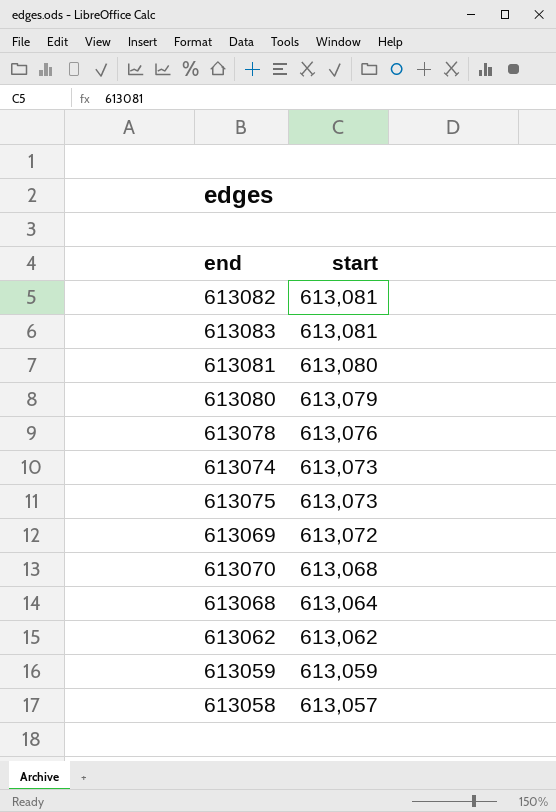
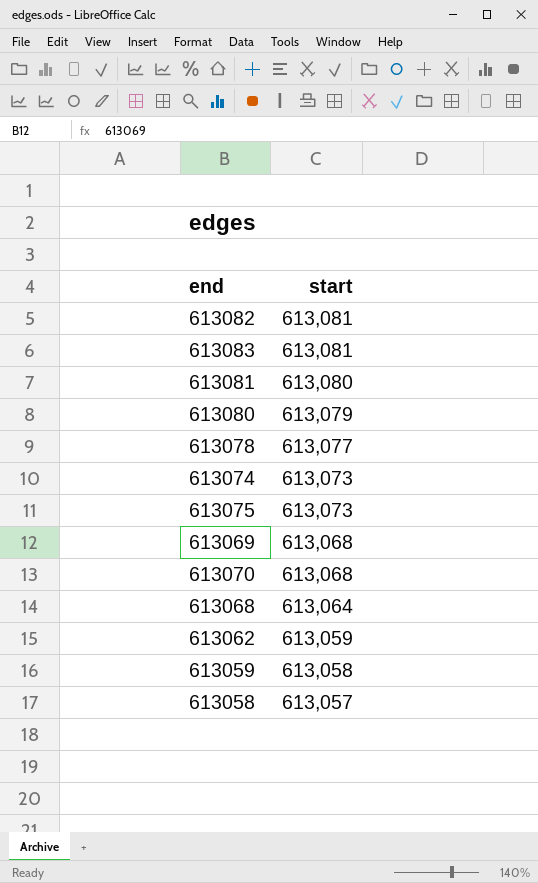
613078 | start: 613,076 -> 613,077
613069 | start: 613,072 -> 613,068
613062 | start: 613,062 -> 613,059
613059 | start: 613,059 -> 613,058

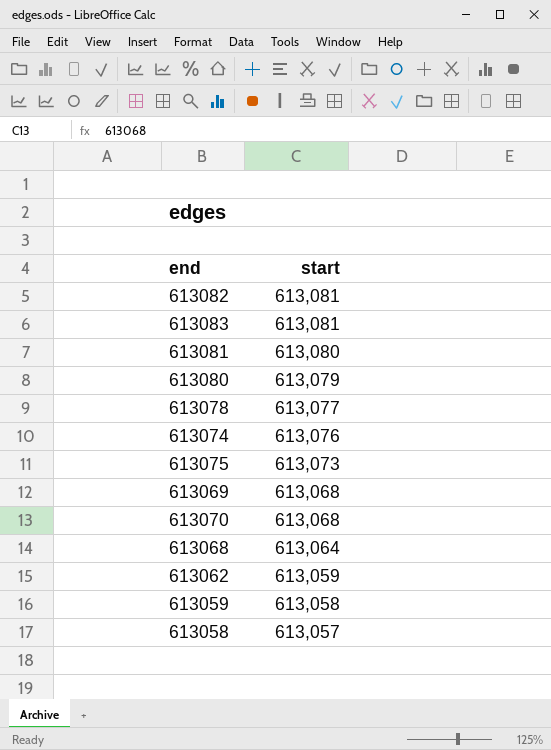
613074 | start: 613,073 -> 613,076

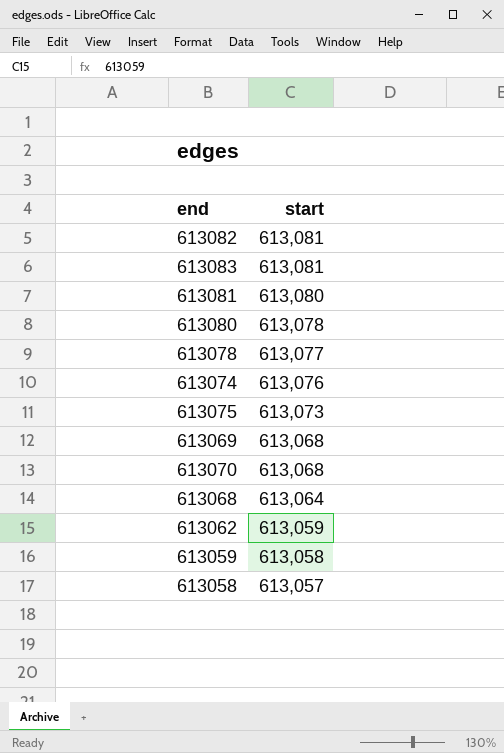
613080 | start: 613,079 -> 613,078

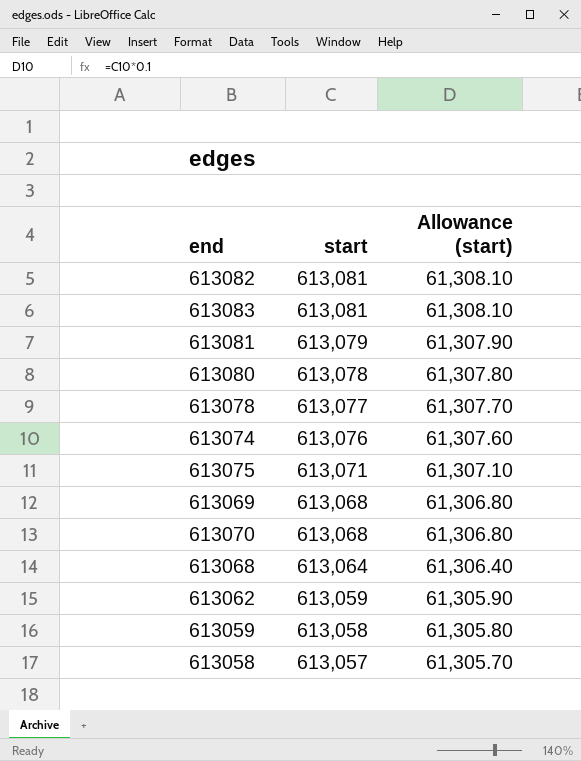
column Allowance (start) | formula: none -> [start] * 0.1
613081 | start: 613,080 -> 613,079
613075 | start: 613,073 -> 613,071

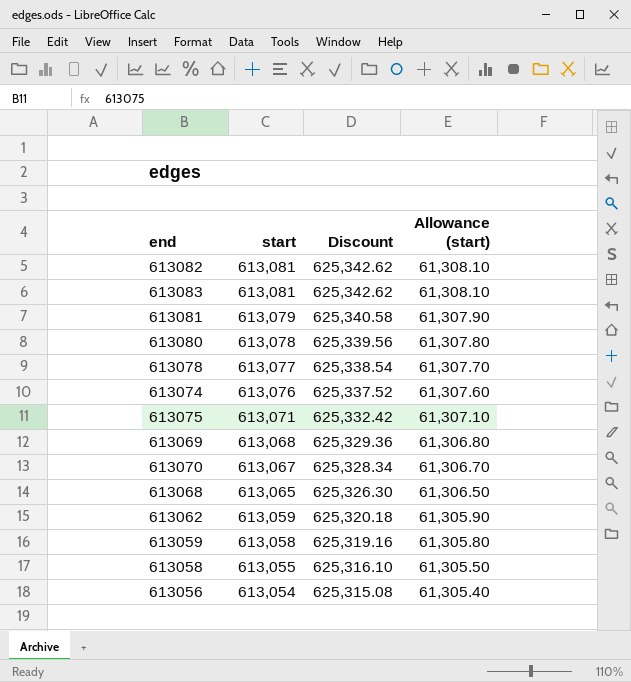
column Discount | formula: none -> [start] * 1.02
613070 | start: 613,068 -> 613,067
613070 | Allowance (start): 61,306.80 -> 61,306.70
613068 | start: 613,064 -> 613,065
613068 | Allowance (start): 61,306.40 -> 61,306.50
613058 | start: 613,057 -> 613,055
613058 | Allowance (start): 61,305.70 -> 61,305.50
row 613056: none -> 613,054 | 625,315.08 | 61,305.40

